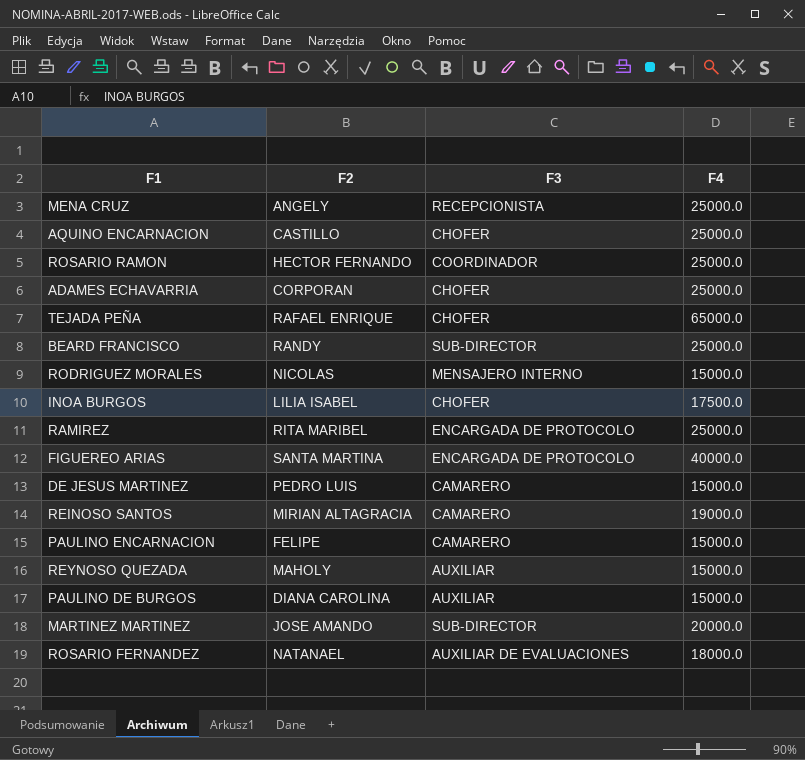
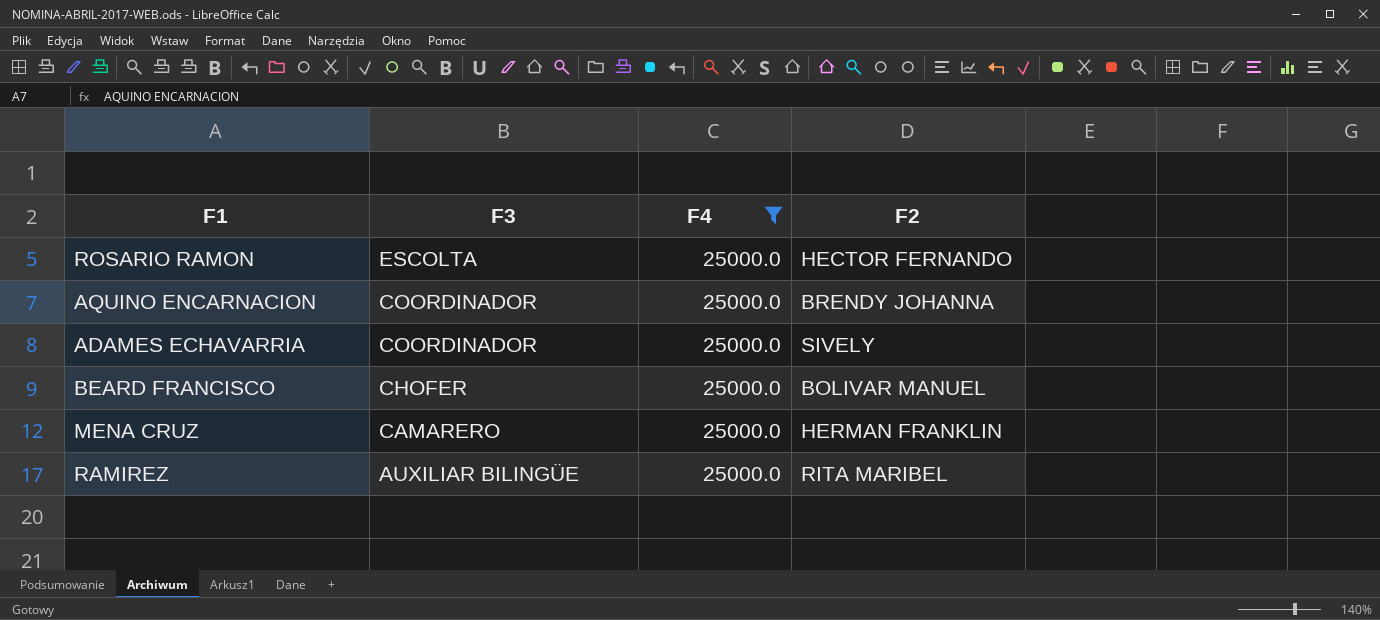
filter: none -> F4 = 25000.0
row order: none -> F3 descending
column F2 | position: 2 -> 4
ROSARIO RAMON | F3: COORDINADOR -> ESCOLTA
AQUINO ENCARNACION | F3: CHOFER -> COORDINADOR
AQUINO ENCARNACION | F2: CASTILLO -> BRENDY JOHANNA
ADAMES ECHAVARRIA | F3: CHOFER -> COORDINADOR
ADAMES ECHAVARRIA | F2: CORPORAN -> SIVELY
BEARD FRANCISCO | F3: SUB-DIRECTOR -> CHOFER
BEARD FRANCISCO | F2: RANDY -> BOLIVAR MANUEL
MENA CRUZ | F3: RECEPCIONISTA -> CAMARERO
MENA CRUZ | F2: ANGELY -> HERMAN FRANKLIN
RAMIREZ | F3: ENCARGADA DE PROTOCOLO -> AUXILIAR BILINGÜE

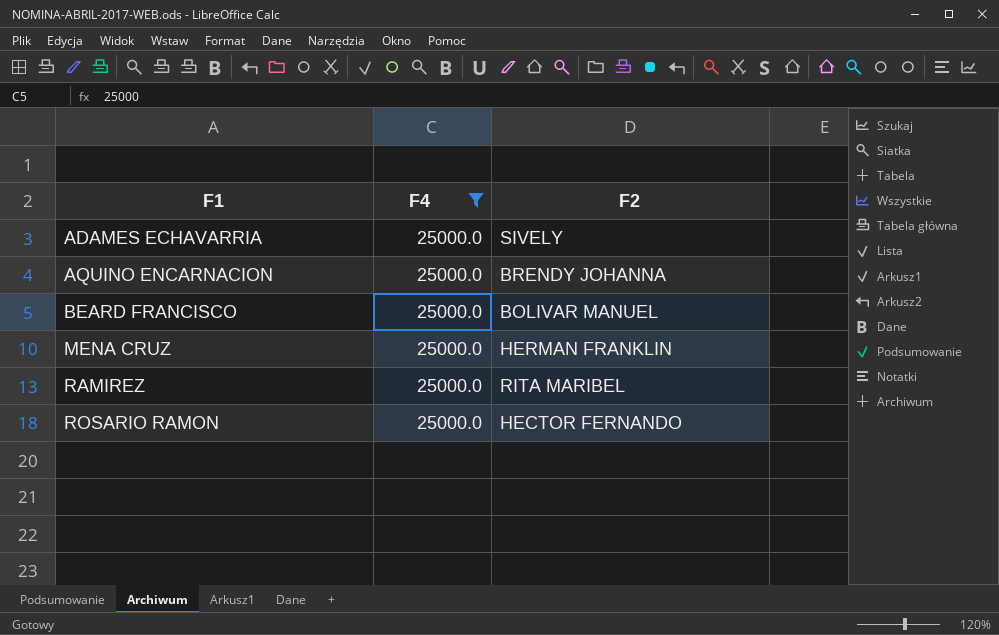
row order: F3 descending -> F1 ascending
column F3 | position: 2 -> none

